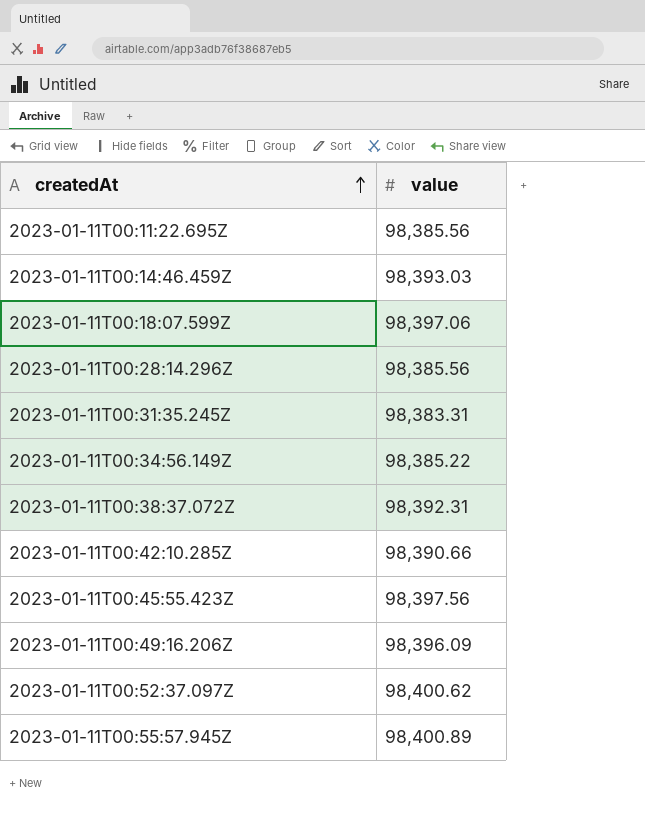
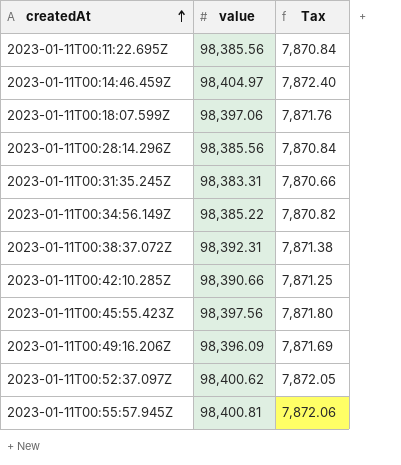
column Tax | formula: none -> [value] * 0.08
2023-01-11T00:14:46.459Z | value: 98,393.03 -> 98,404.97
2023-01-11T00:55:57.945Z | value: 98,400.89 -> 98,400.81

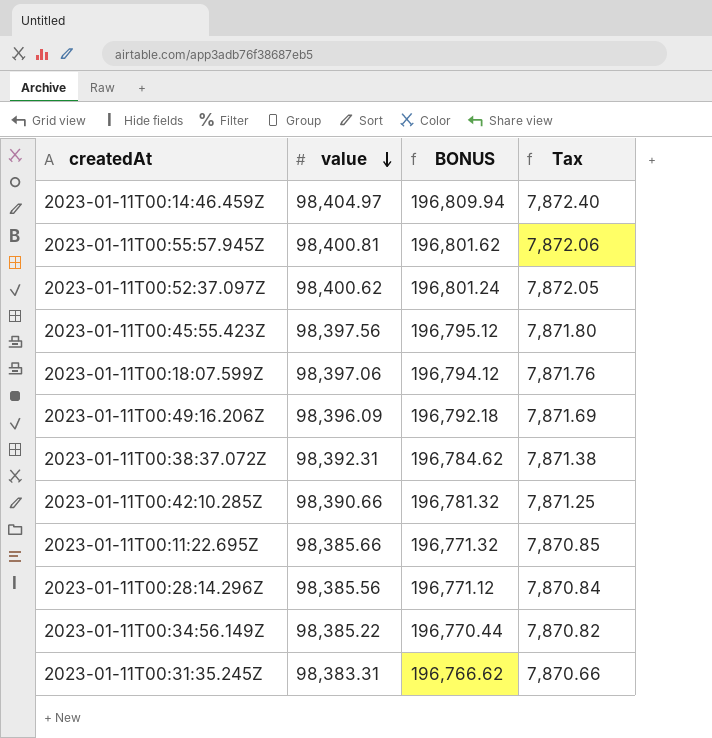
row order: createdAt ascending -> value descending
column BONUS | formula: none -> [value] * 2
2023-01-11T00:11:22.695Z | value: 98,385.56 -> 98,385.66
2023-01-11T00:11:22.695Z | Tax: 7,870.84 -> 7,870.85

